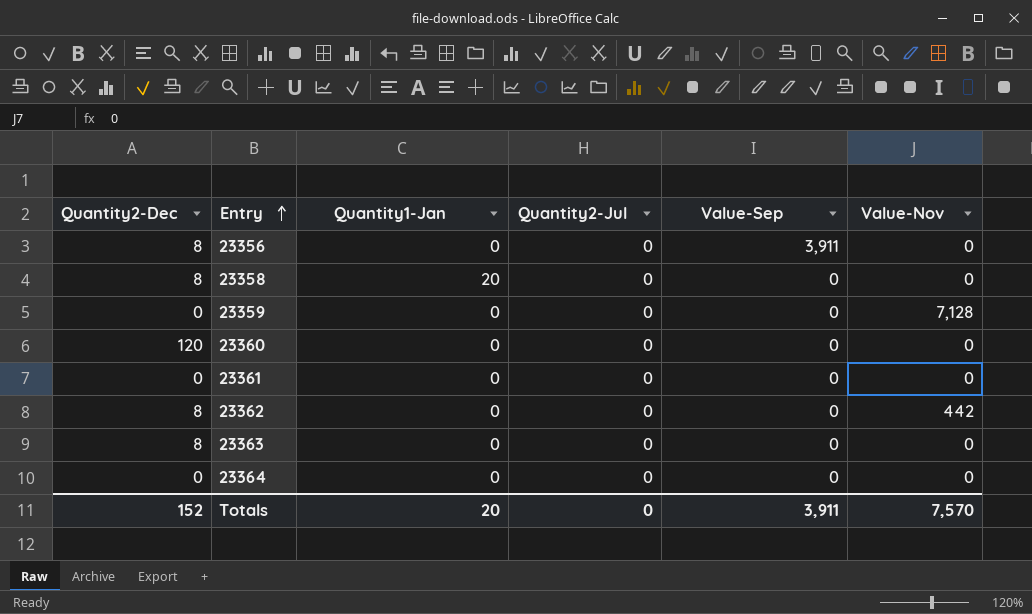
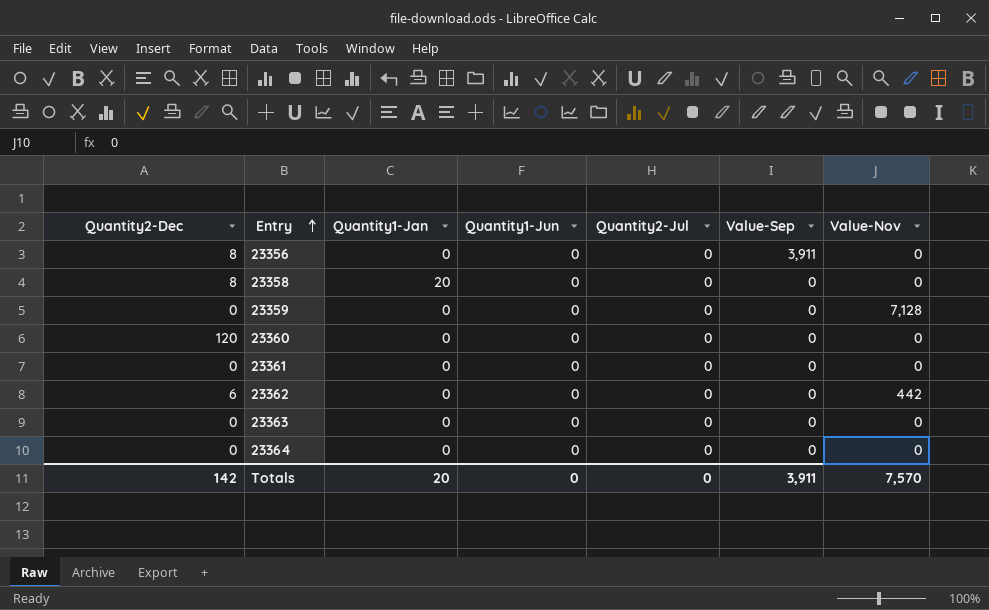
column Quantity1-Jun | position: none -> 4
23362 | Quantity2-Dec: 8 -> 6
23363 | Quantity2-Dec: 8 -> 0
Totals | Quantity2-Dec: 152 -> 142

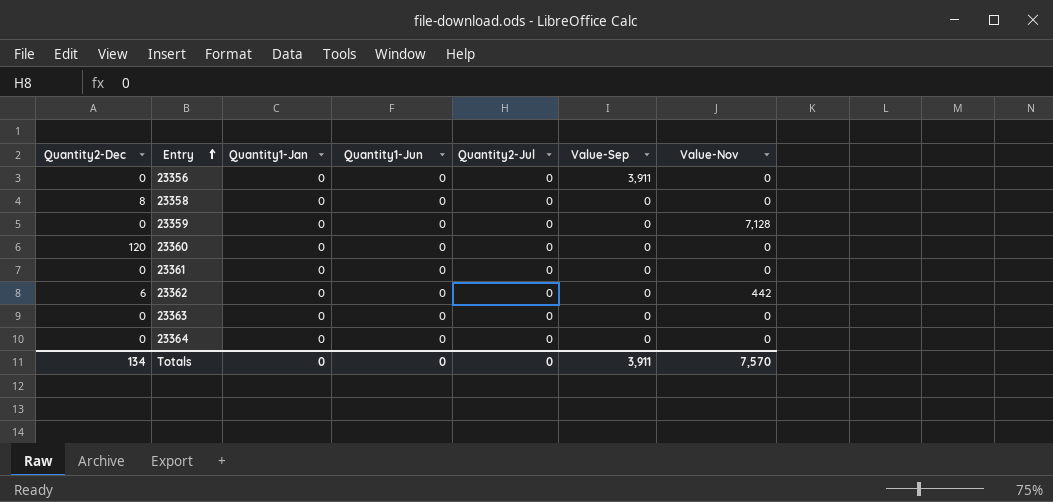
23356 | Quantity2-Dec: 8 -> 0
23358 | Quantity1-Jan: 20 -> 0
Totals | Quantity2-Dec: 142 -> 134
Totals | Quantity1-Jan: 20 -> 0

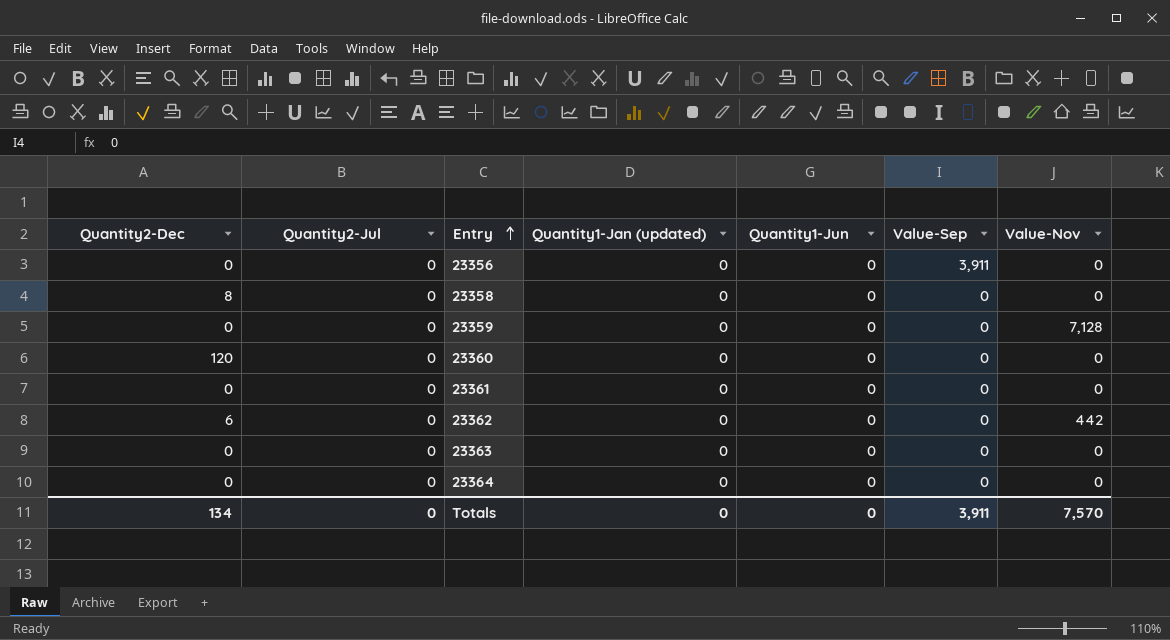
column Quantity2-Jul | position: 5 -> 2
column name: Quantity1-Jan -> Quantity1-Jan (updated)

